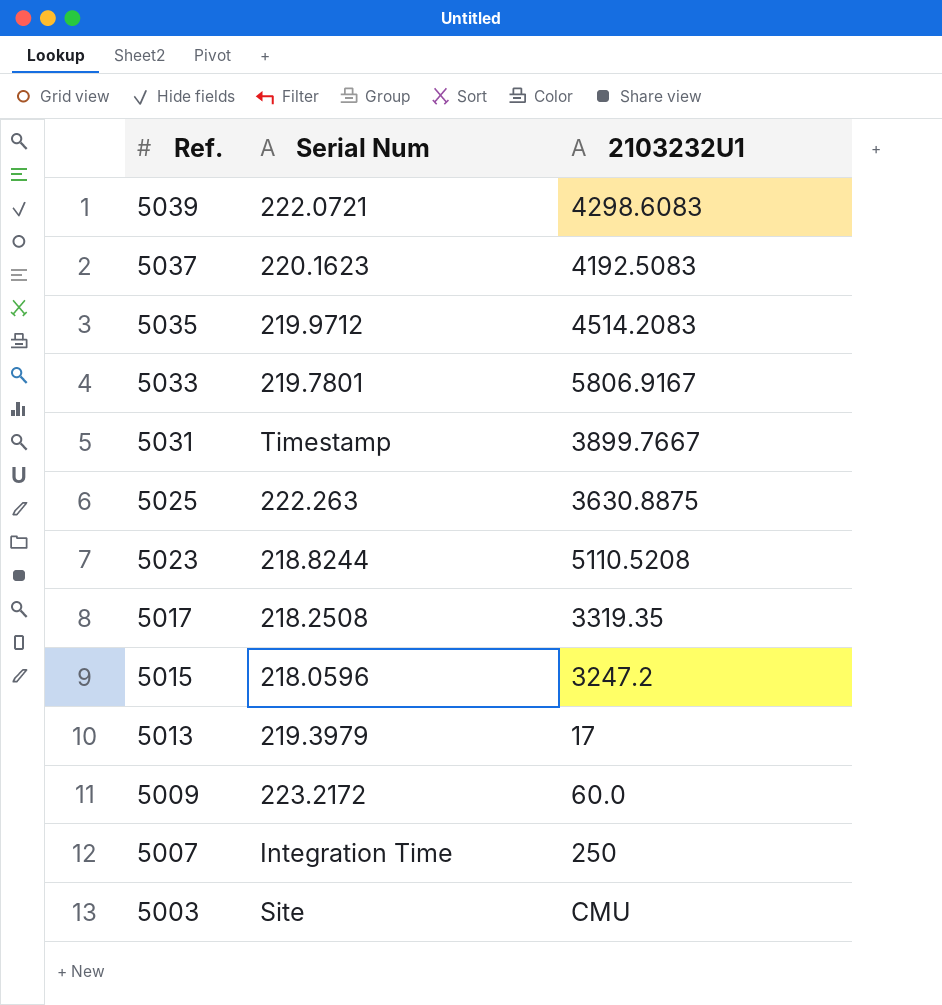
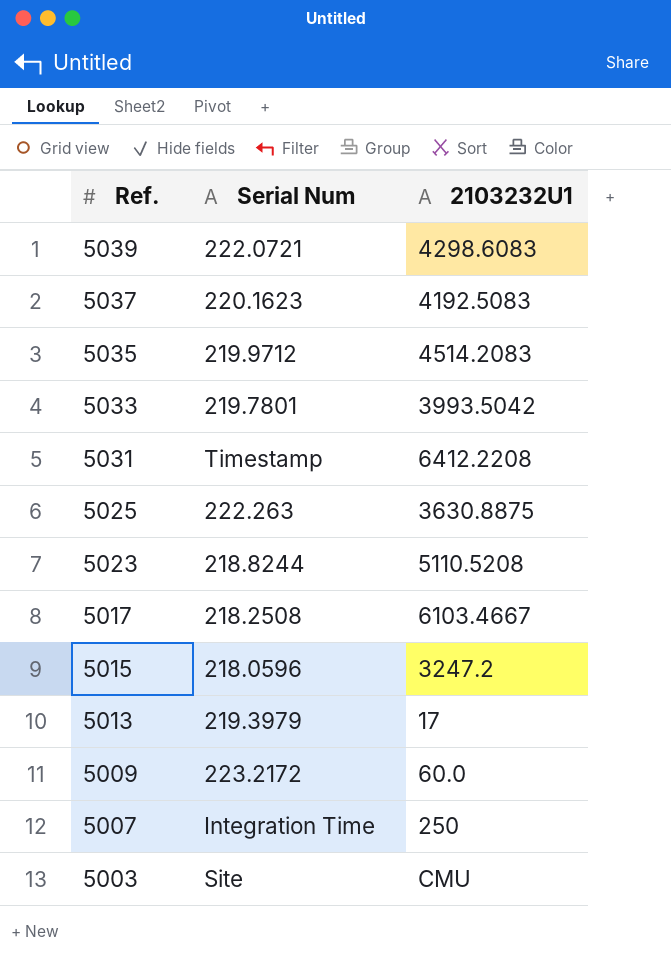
5033 | 2103232U1: 5806.9167 -> 3993.5042
5031 | 2103232U1: 3899.7667 -> 6412.2208
5017 | 2103232U1: 3319.35 -> 6103.4667

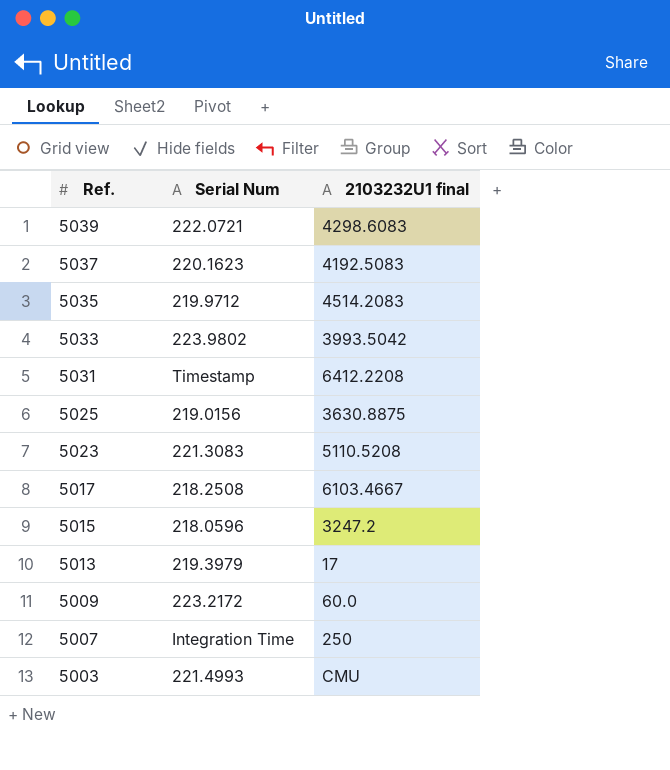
column name: 2103232U1 -> 2103232U1 final
5033 | Serial Num: 219.7801 -> 223.9802
5025 | Serial Num: 222.263 -> 219.0156
5023 | Serial Num: 218.8244 -> 221.3083
5003 | Serial Num: Site -> 221.4993

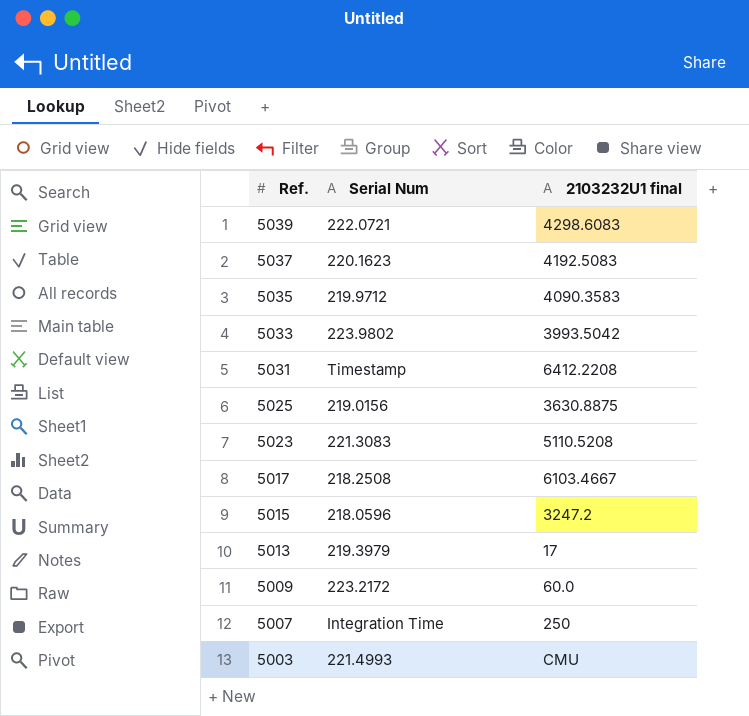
5035 | 2103232U1 final: 4514.2083 -> 4090.3583

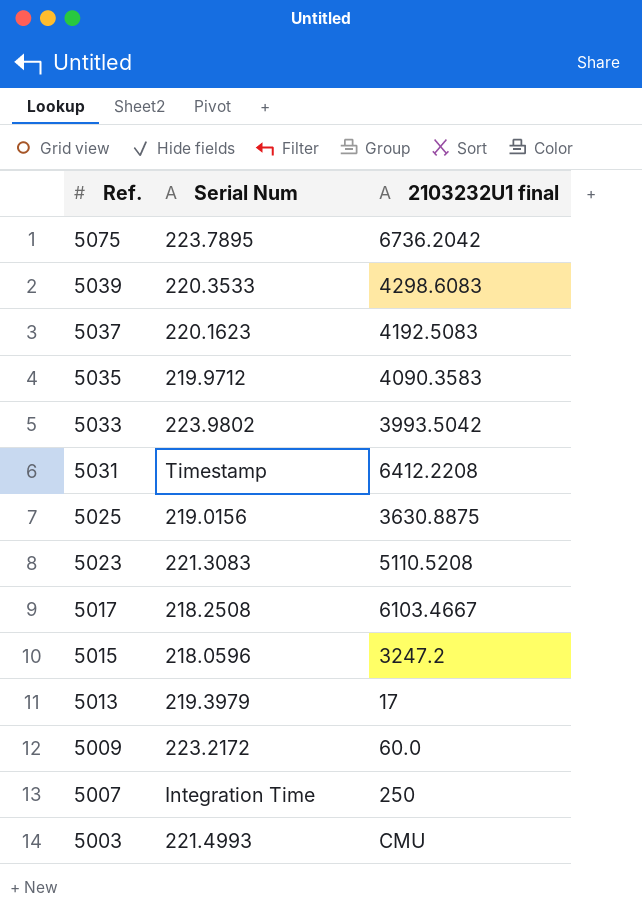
row 5075: none -> 223.7895 | 6736.2042
5039 | Serial Num: 222.0721 -> 220.3533

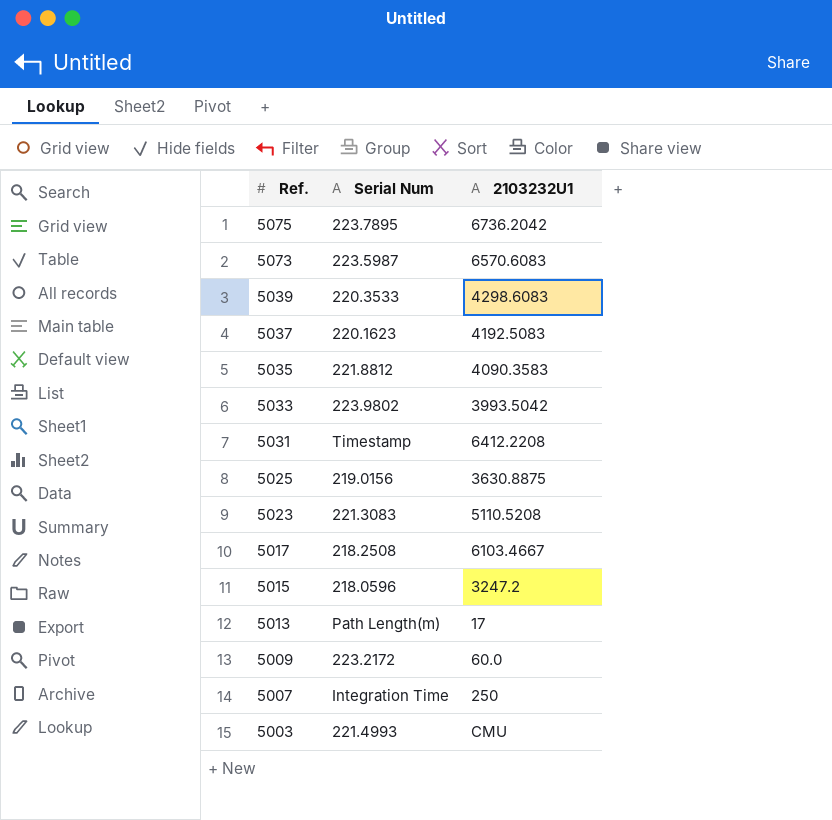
column name: 2103232U1 final -> 2103232U1
row 5073: none -> 223.5987 | 6570.6083
5035 | Serial Num: 219.9712 -> 221.8812
5013 | Serial Num: 219.3979 -> Path Length(m)

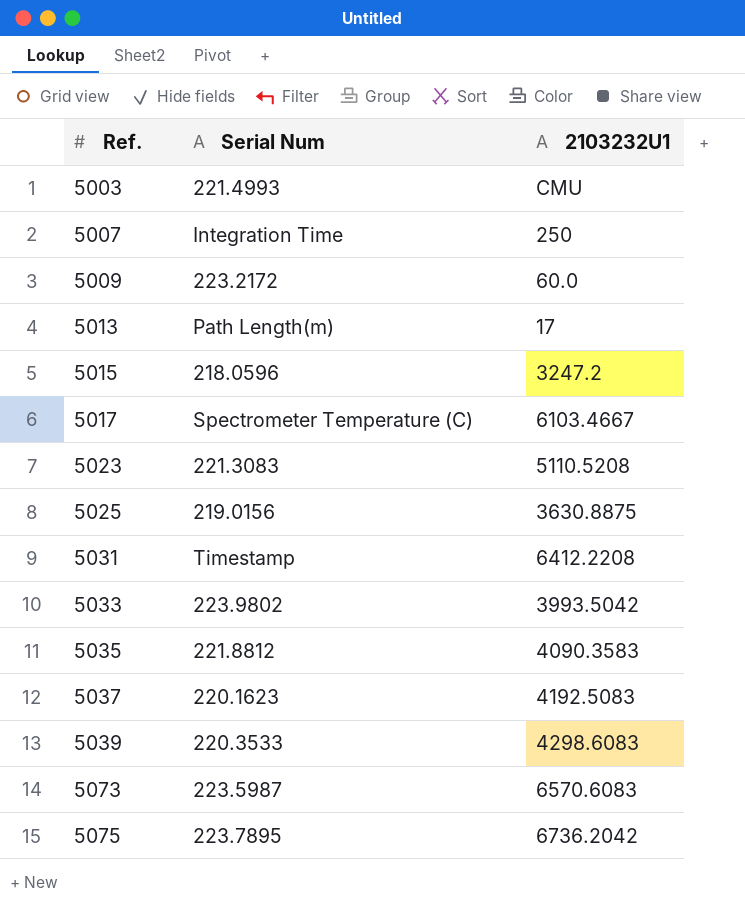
row order: Ref. descending -> Ref. ascending
5017 | Serial Num: 218.2508 -> Spectrometer Temperature (C)

